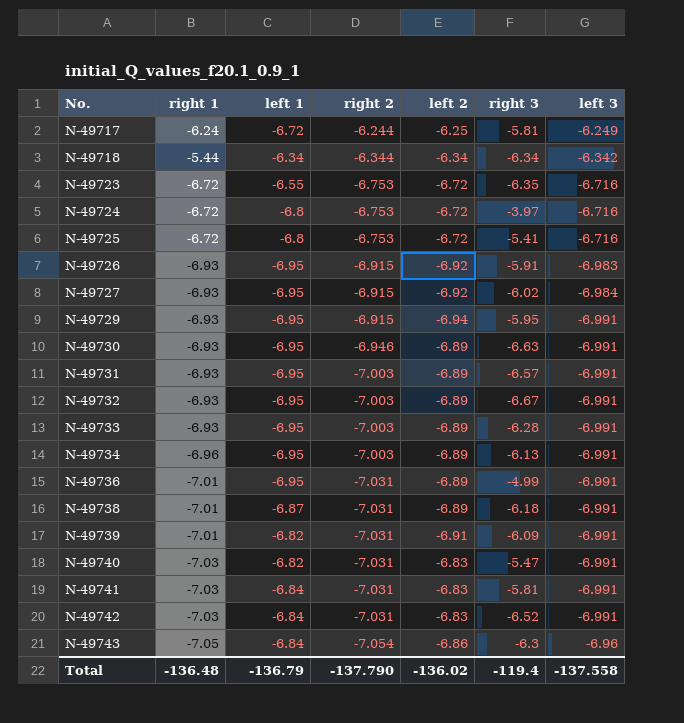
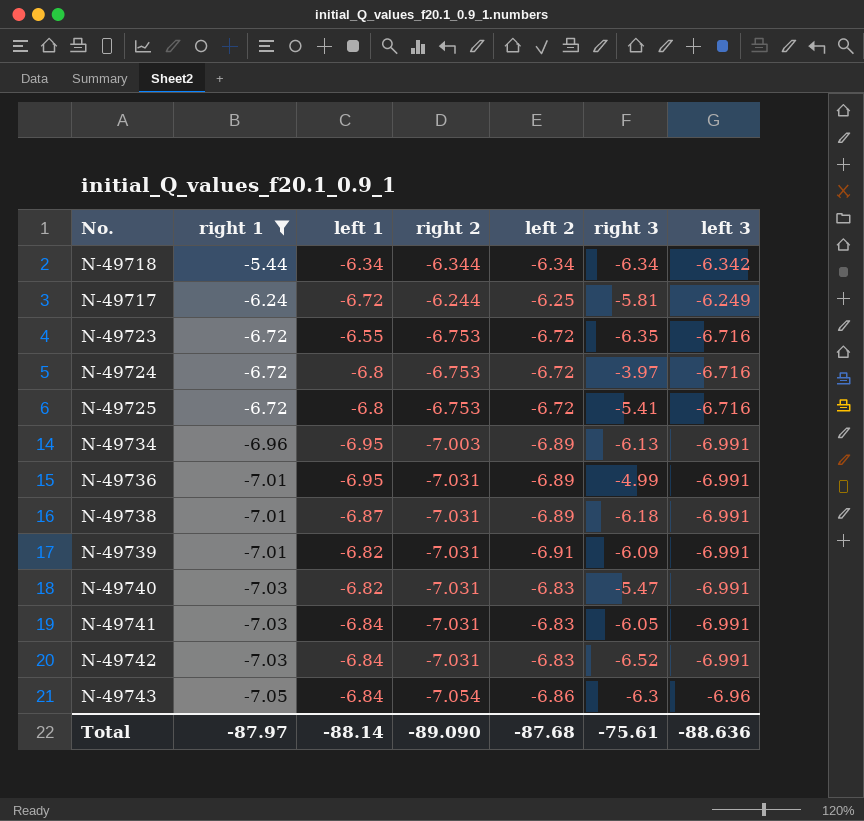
filter: none -> right 1 != -6.93
row order: No. ascending -> right 1 descending
N-49741 | right 3: -5.81 -> -6.05
Total | right 1: -136.48 -> -87.97
Total | left 1: -136.79 -> -88.14
Total | right 2: -137.790 -> -89.090
Total | left 2: -136.02 -> -87.68
Total | right 3: -119.4 -> -75.61
Total | left 3: -137.558 -> -88.636

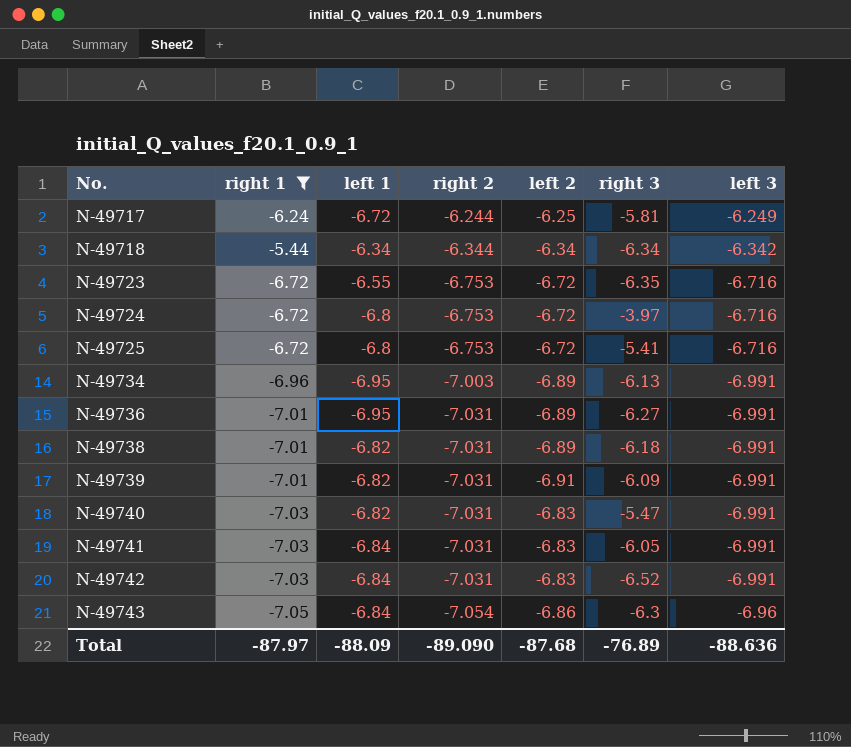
row order: right 1 descending -> No. ascending
N-49736 | right 3: -4.99 -> -6.27
N-49738 | left 1: -6.87 -> -6.82
Total | left 1: -88.14 -> -88.09
Total | right 3: -75.61 -> -76.89

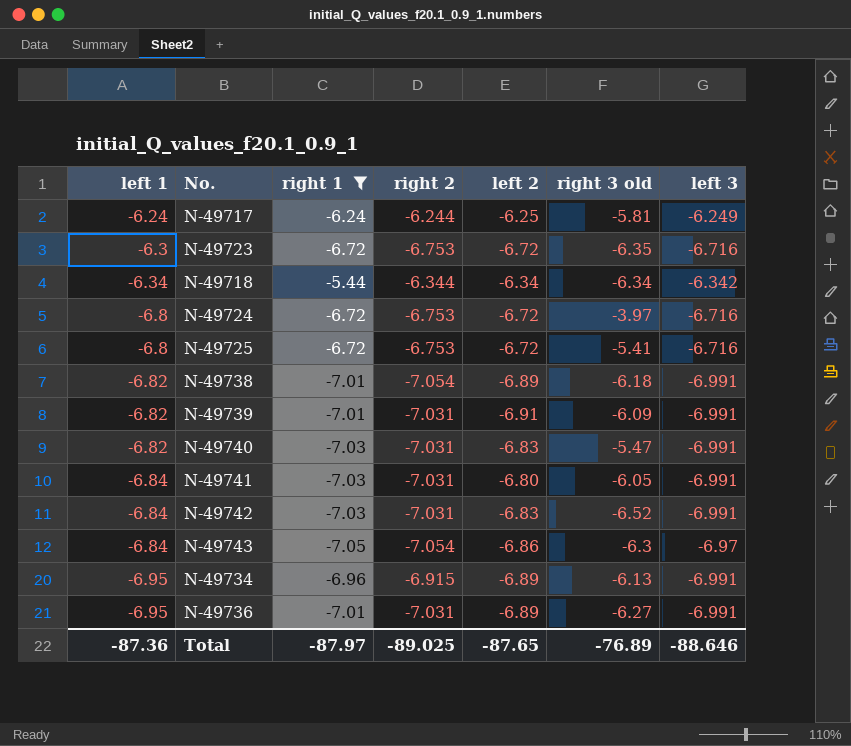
row order: No. ascending -> left 1 descending
column left 1 | position: 3 -> 1
column name: right 3 -> right 3 old
N-49717 | left 1: -6.72 -> -6.24
N-49723 | left 1: -6.55 -> -6.3
N-49738 | right 2: -7.031 -> -7.054
N-49741 | left 2: -6.83 -> -6.80
N-49743 | left 3: -6.96 -> -6.97
N-49734 | right 2: -7.003 -> -6.915
Total | left 1: -88.09 -> -87.36
Total | right 2: -89.090 -> -89.025
Total | left 2: -87.68 -> -87.65
Total | left 3: -88.636 -> -88.646

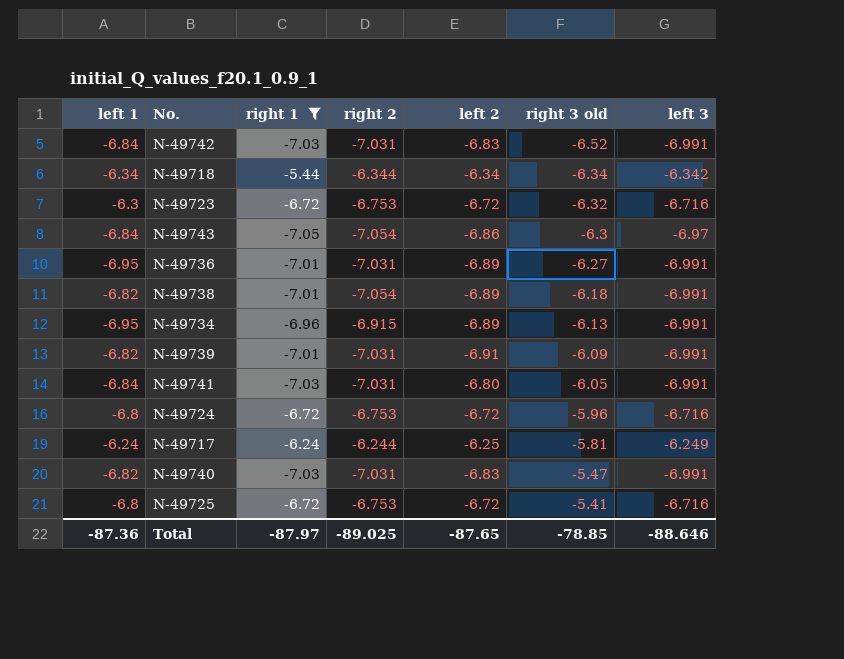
row order: left 1 descending -> right 3 old ascending
N-49723 | right 3 old: -6.35 -> -6.32
N-49724 | right 3 old: -3.97 -> -5.96
Total | right 3 old: -76.89 -> -78.85

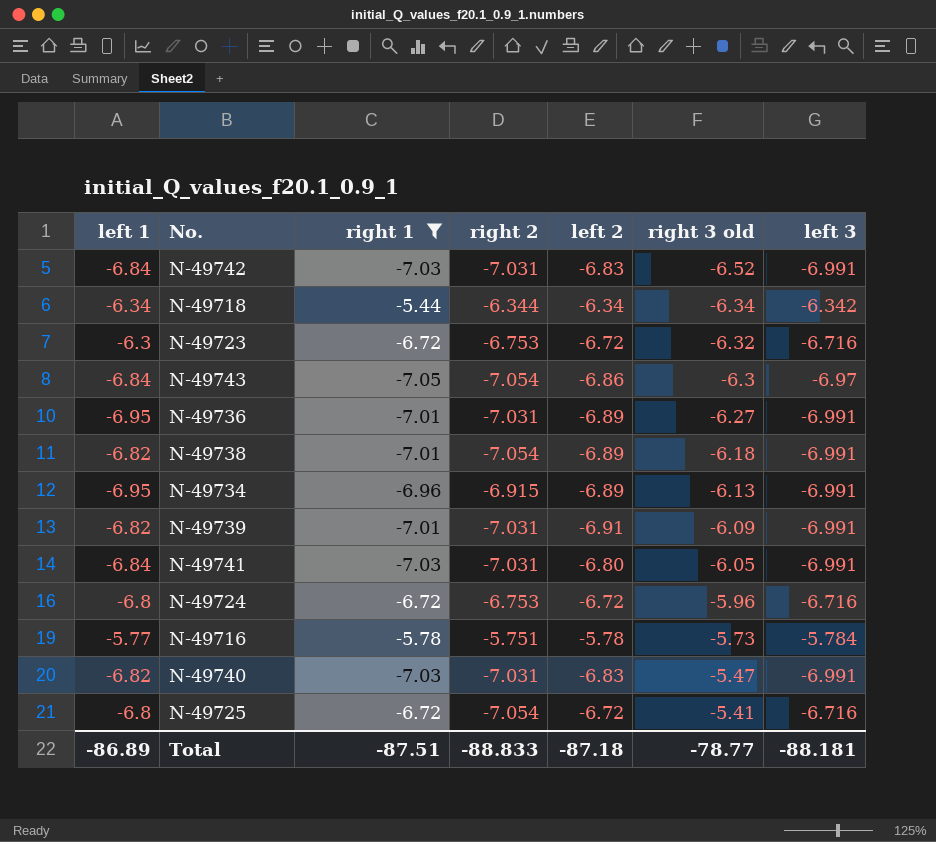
row N-49717: -6.24 | -6.24 | -6.244 | -6.25 | -5.81 | -6.249 -> none
row N-49716: none -> -5.77 | -5.78 | -5.751 | -5.78 | -5.73 | -5.784
N-49725 | right 2: -6.753 -> -7.054
Total | left 1: -87.36 -> -86.89
Total | right 1: -87.97 -> -87.51
Total | right 2: -89.025 -> -88.833
Total | left 2: -87.65 -> -87.18
Total | right 3 old: -78.85 -> -78.77
Total | left 3: -88.646 -> -88.181

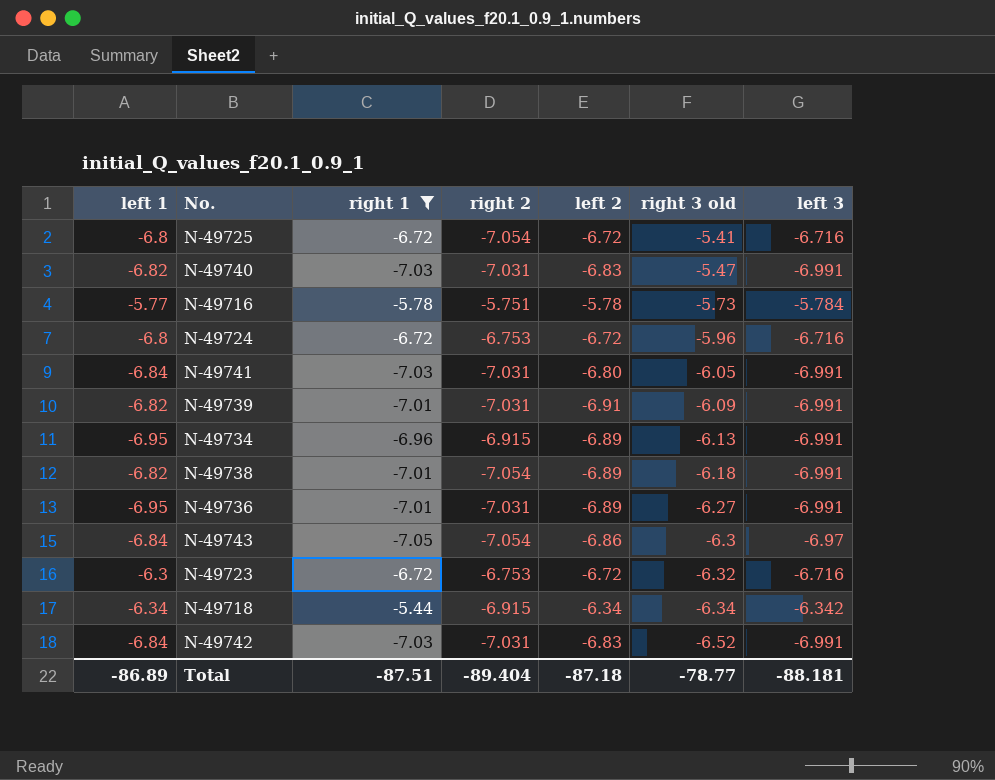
row order: right 3 old ascending -> right 3 old descending
N-49718 | right 2: -6.344 -> -6.915
Total | right 2: -88.833 -> -89.404

